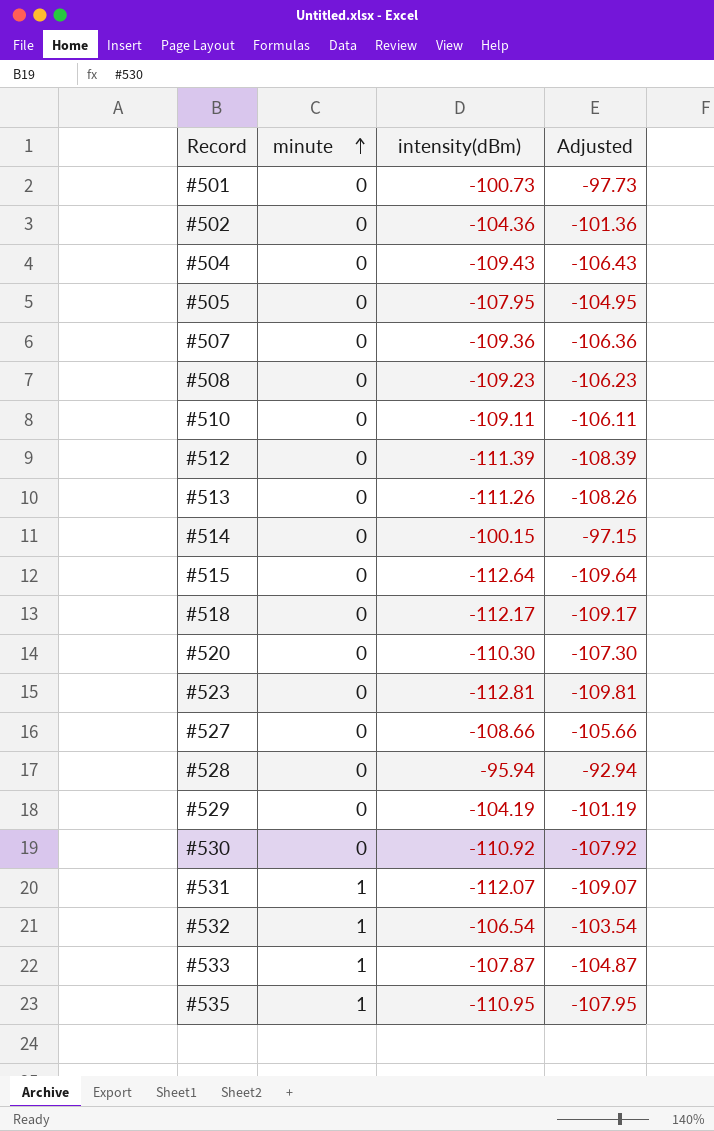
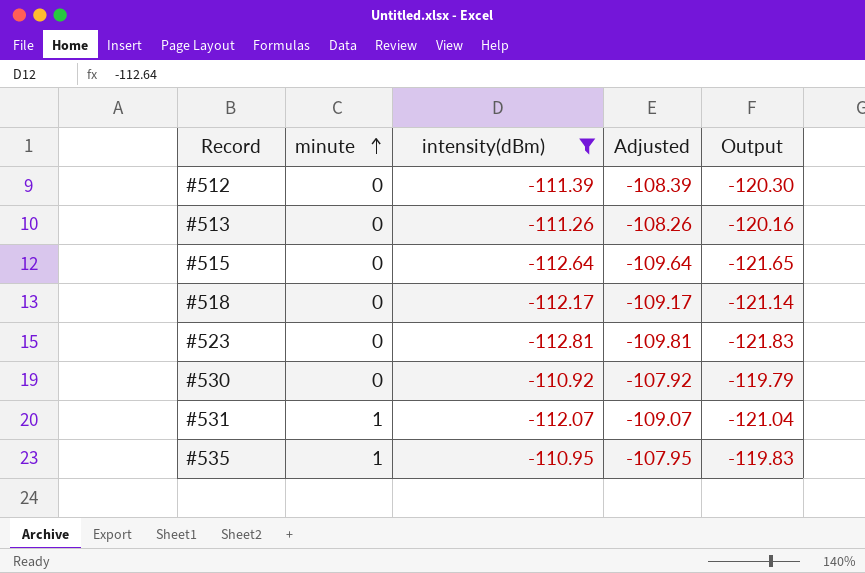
filter: none -> intensity(dBm) <= -110.92
column Output | formula: none -> [intensity(dBm)] * 1.08

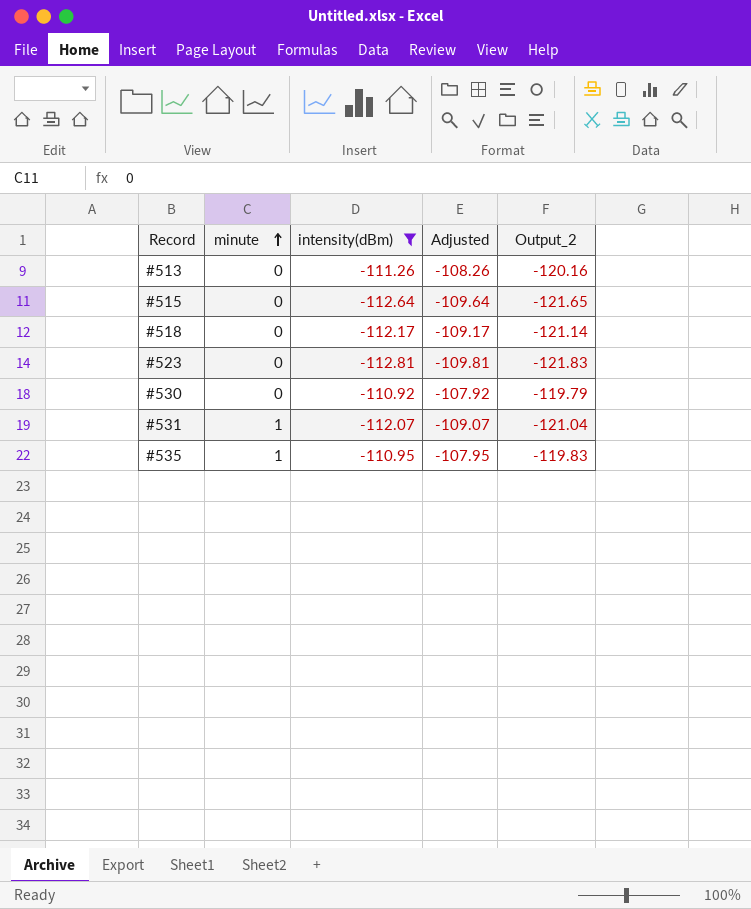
column name: Output -> Output_2
row #512: 0 | -111.39 | -108.39 | -120.30 -> none

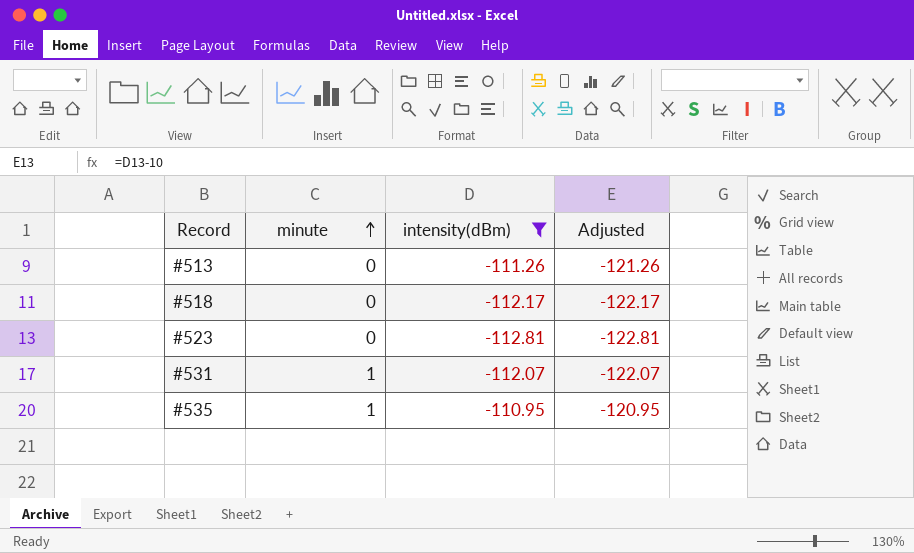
column Output_2 | formula: [intensity(dBm)] * 1.08 -> none
column Adjusted | formula: [intensity(dBm)] + 3 -> [intensity(dBm)] - 10
row #515: 0 | -112.64 | -109.64 | -121.65 -> none
row #530: 0 | -110.92 | -107.92 | -119.79 -> none

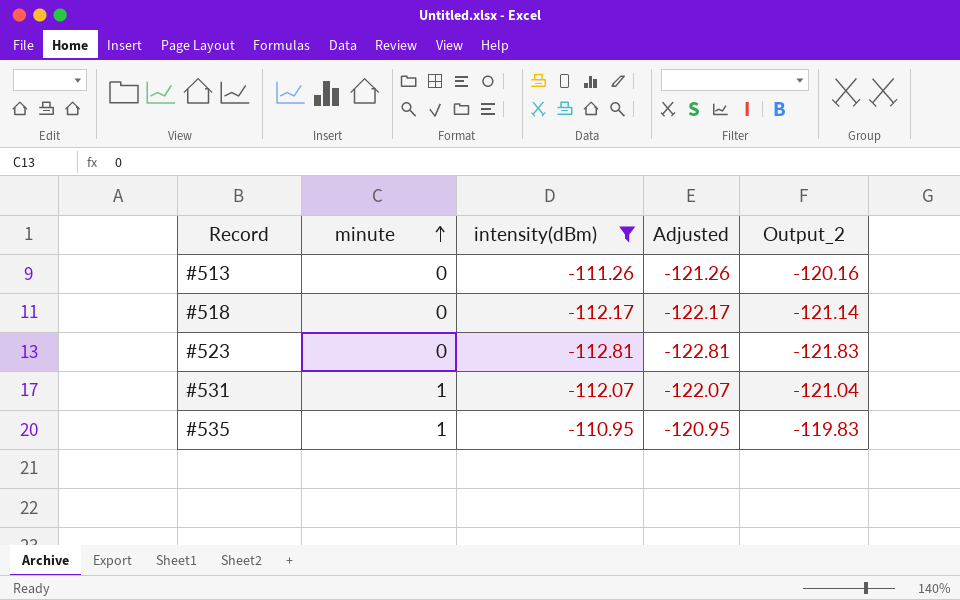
column Output_2 | formula: none -> [intensity(dBm)] * 1.08

